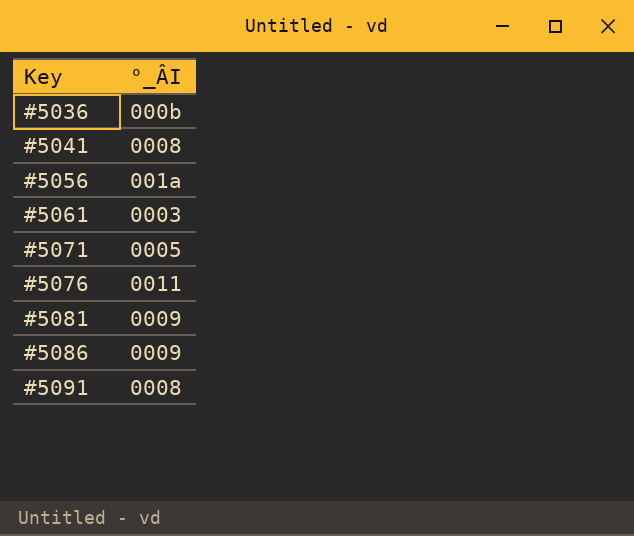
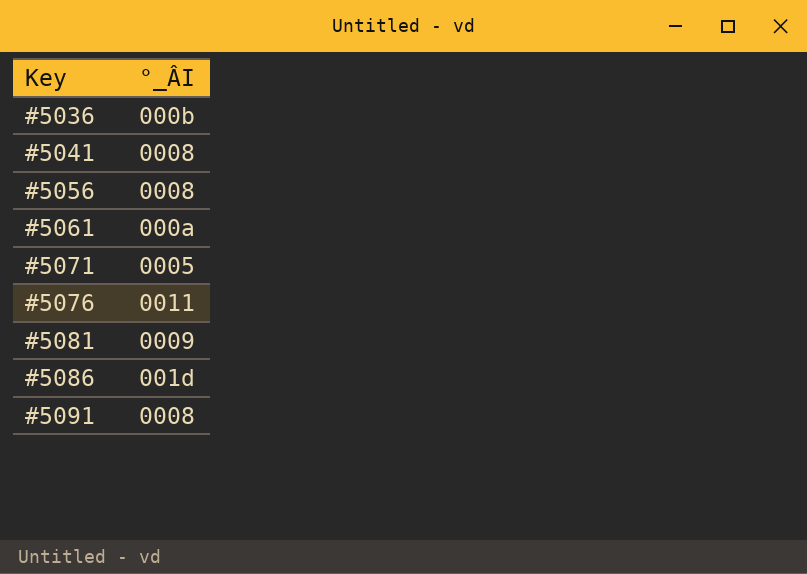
#5056 | °_ÂI: 001a -> 0008
#5061 | °_ÂI: 0003 -> 000a
#5086 | °_ÂI: 0009 -> 001d

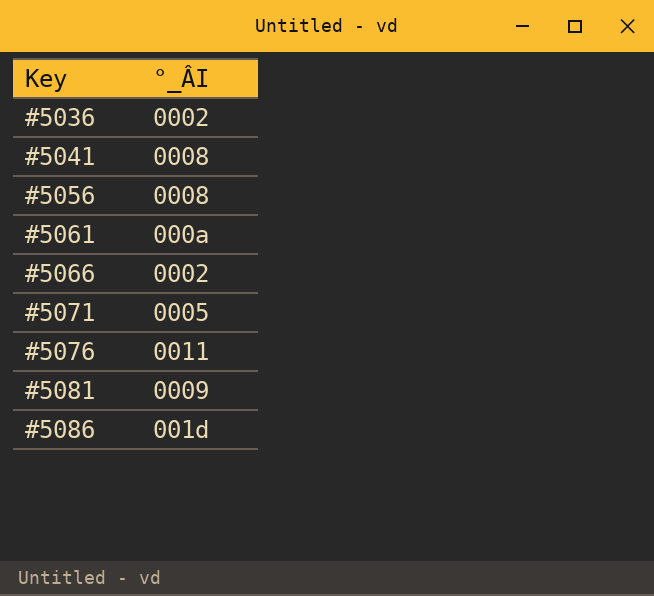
row #5091: 0008 -> none
#5036 | °_ÂI: 000b -> 0002
row #5066: none -> 0002

